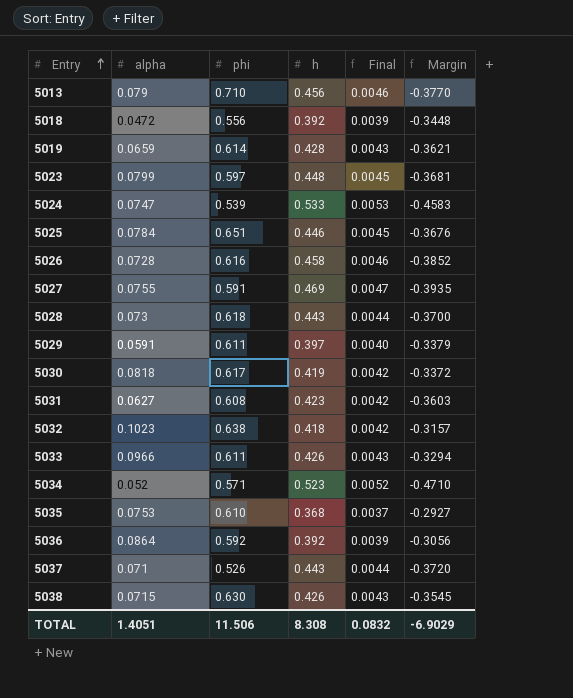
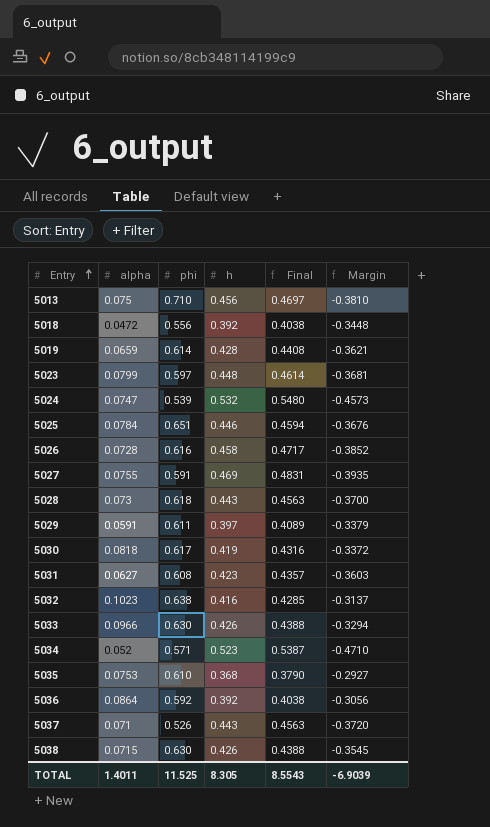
column Final | formula: [h] * 0.01 -> [h] * 1.03
5013 | alpha: 0.079 -> 0.075
5013 | Margin: -0.3770 -> -0.3810
5024 | h: 0.533 -> 0.532
5024 | Margin: -0.4583 -> -0.4573
5032 | h: 0.418 -> 0.416
5032 | Margin: -0.3157 -> -0.3137
5033 | phi: 0.611 -> 0.630
TOTAL | alpha: 1.4051 -> 1.4011
TOTAL | phi: 11.506 -> 11.525
TOTAL | h: 8.308 -> 8.305
TOTAL | Final: 0.0832 -> 8.5543
TOTAL | Margin: -6.9029 -> -6.9039

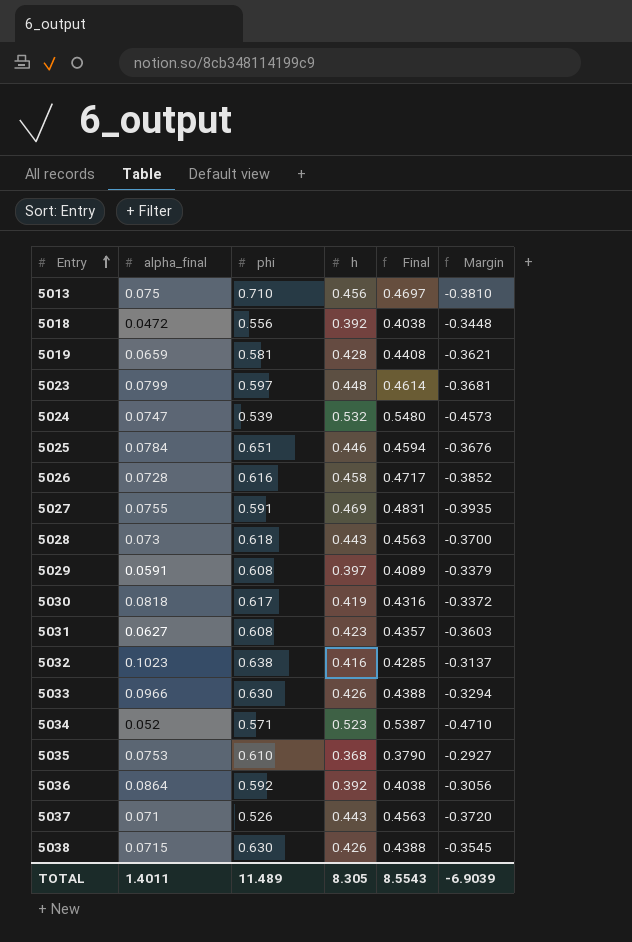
column name: alpha -> alpha_final
5019 | phi: 0.614 -> 0.581
5029 | phi: 0.611 -> 0.608
TOTAL | phi: 11.525 -> 11.489

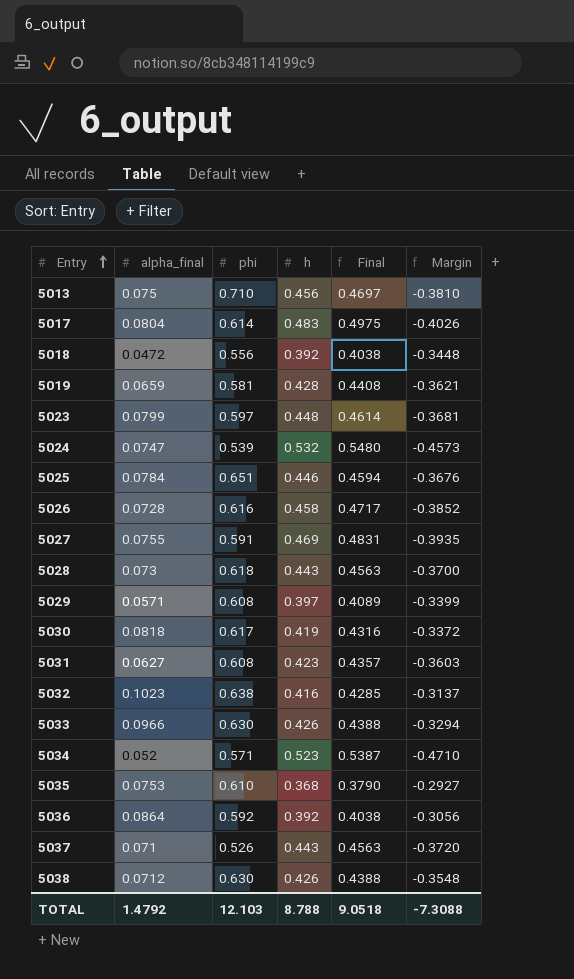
row 5017: none -> 0.0804 | 0.614 | 0.483 | 0.4975 | -0.4026
5029 | alpha_final: 0.0591 -> 0.0571
5029 | Margin: -0.3379 -> -0.3399
5038 | alpha_final: 0.0715 -> 0.0712
5038 | Margin: -0.3545 -> -0.3548
TOTAL | alpha_final: 1.4011 -> 1.4792
TOTAL | phi: 11.489 -> 12.103
TOTAL | h: 8.305 -> 8.788
TOTAL | Final: 8.5543 -> 9.0518
TOTAL | Margin: -6.9039 -> -7.3088

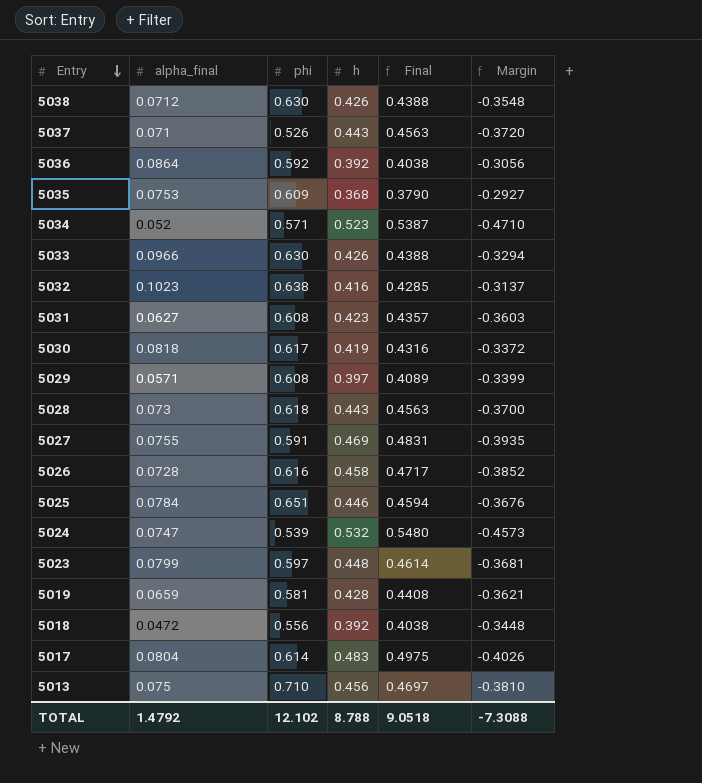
row order: Entry ascending -> Entry descending
5035 | phi: 0.610 -> 0.609
TOTAL | phi: 12.103 -> 12.102

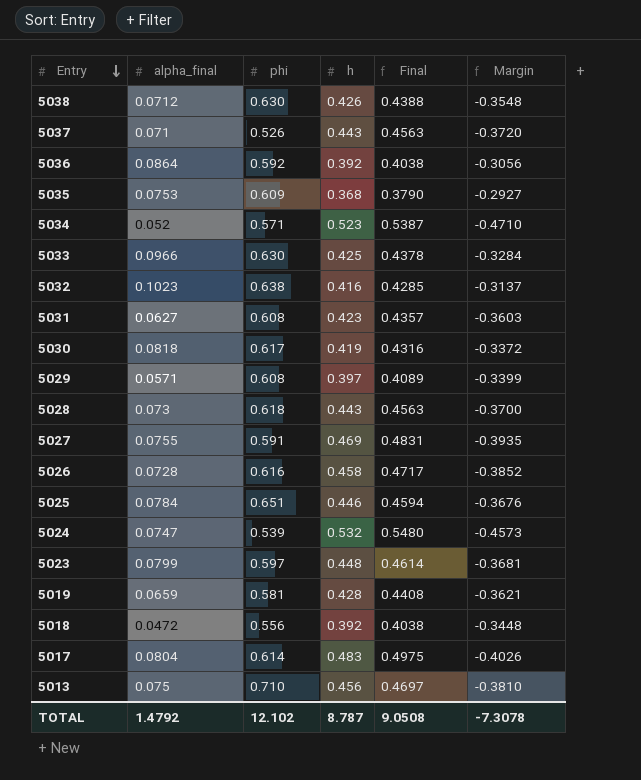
5033 | h: 0.426 -> 0.425
5033 | Final: 0.4388 -> 0.4378
5033 | Margin: -0.3294 -> -0.3284
TOTAL | h: 8.788 -> 8.787
TOTAL | Final: 9.0518 -> 9.0508
TOTAL | Margin: -7.3088 -> -7.3078

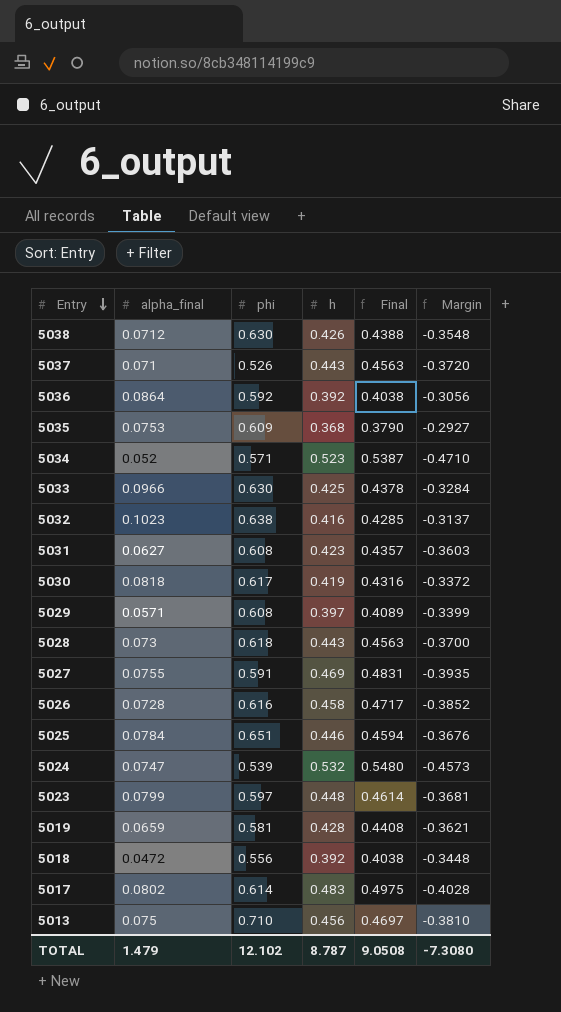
5017 | alpha_final: 0.0804 -> 0.0802
5017 | Margin: -0.4026 -> -0.4028
TOTAL | alpha_final: 1.4792 -> 1.479
TOTAL | Margin: -7.3078 -> -7.3080

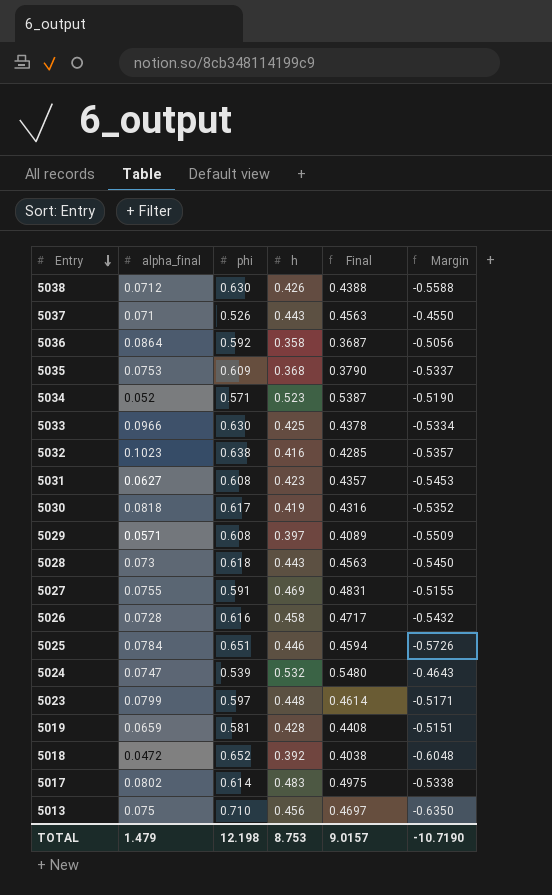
column Margin | formula: [alpha_final] - [h] -> [alpha_final] - [phi]
5036 | h: 0.392 -> 0.358
5036 | Final: 0.4038 -> 0.3687
5018 | phi: 0.556 -> 0.652
TOTAL | phi: 12.102 -> 12.198
TOTAL | h: 8.787 -> 8.753
TOTAL | Final: 9.0508 -> 9.0157
TOTAL | Margin: -7.3080 -> -10.7190

